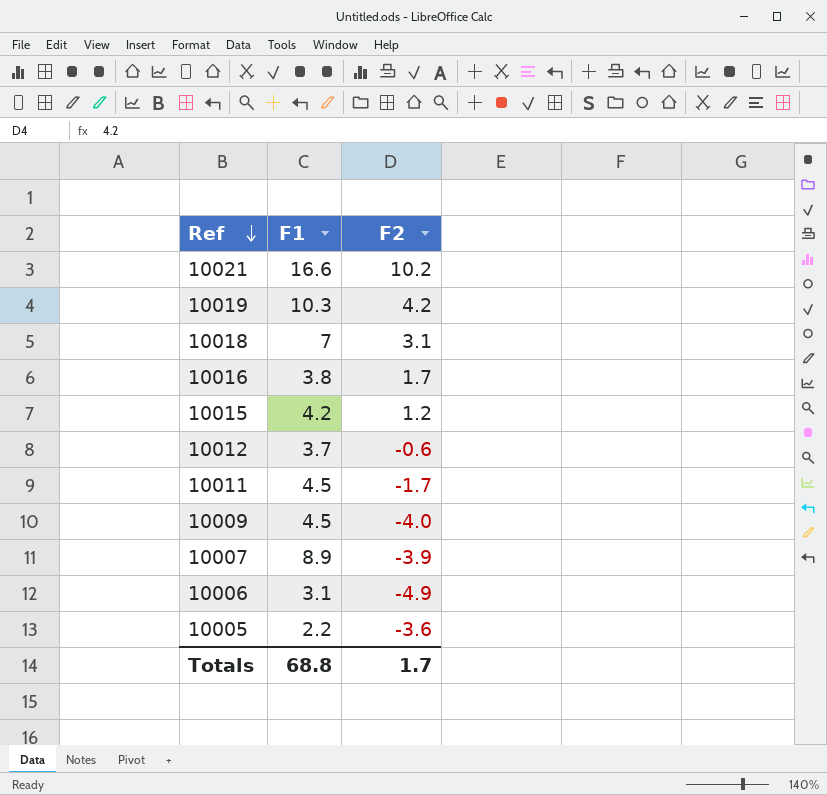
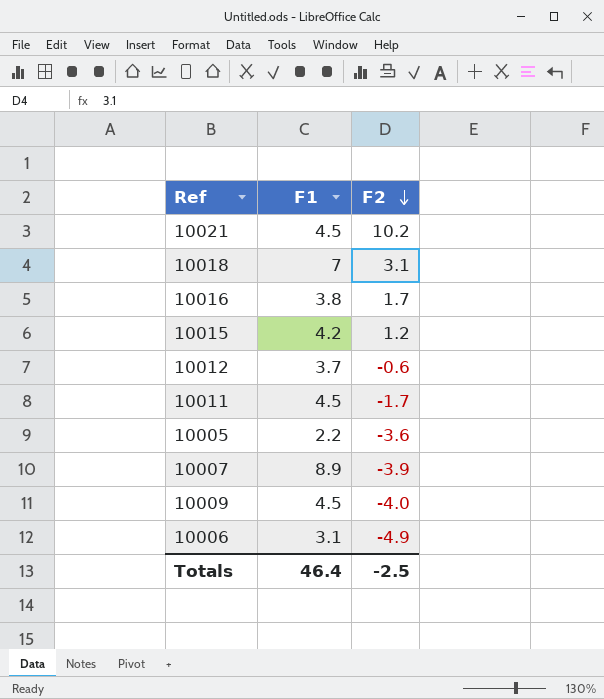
row order: Ref descending -> F2 descending
row 10019: 10.3 | 4.2 -> none
10021 | F1: 16.6 -> 4.5
Totals | F1: 68.8 -> 46.4
Totals | F2: 1.7 -> -2.5

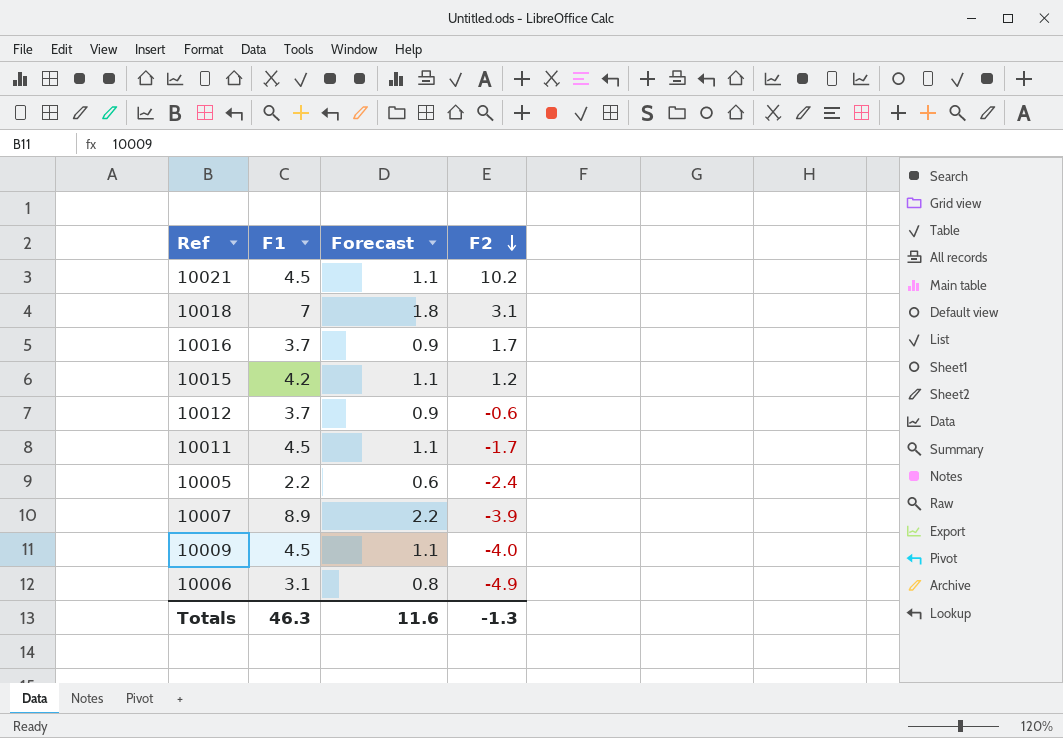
column Forecast | formula: none -> [F1] * 0.25
10016 | F1: 3.8 -> 3.7
10005 | F2: -3.6 -> -2.4
Totals | F1: 46.4 -> 46.3
Totals | F2: -2.5 -> -1.3

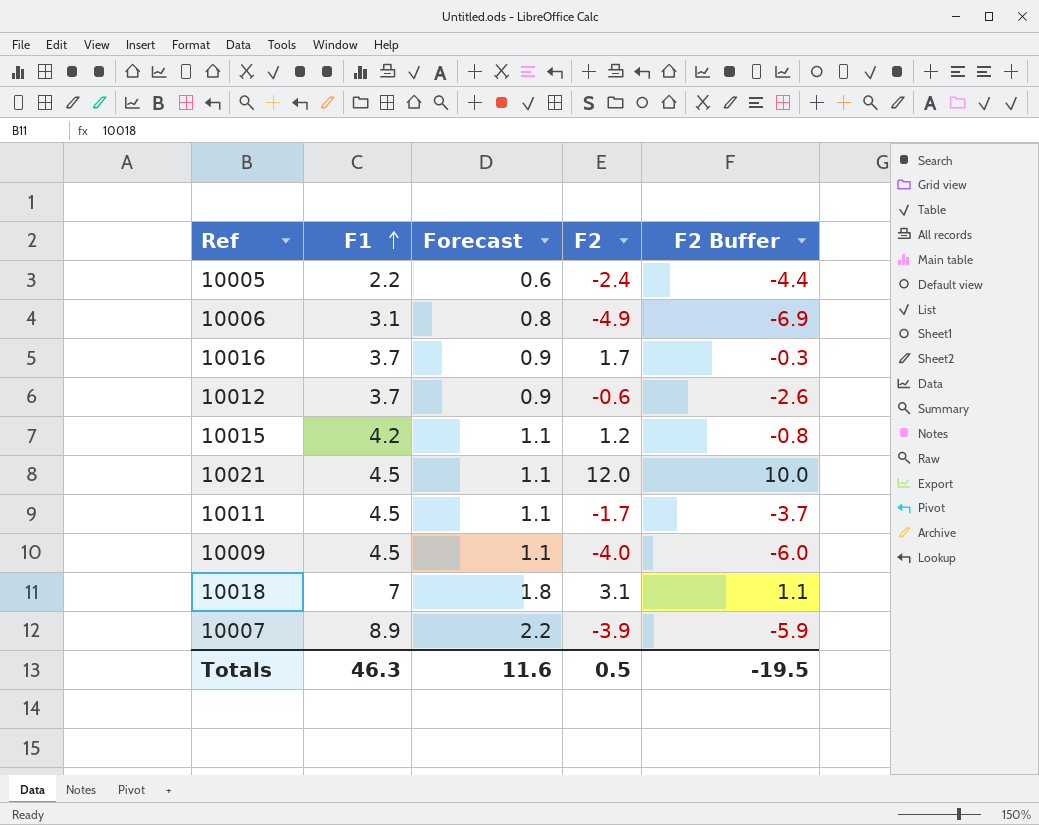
row order: F2 descending -> F1 ascending
column F2 Buffer | formula: none -> [F2] - 2
10021 | F2: 10.2 -> 12.0
Totals | F2: -1.3 -> 0.5

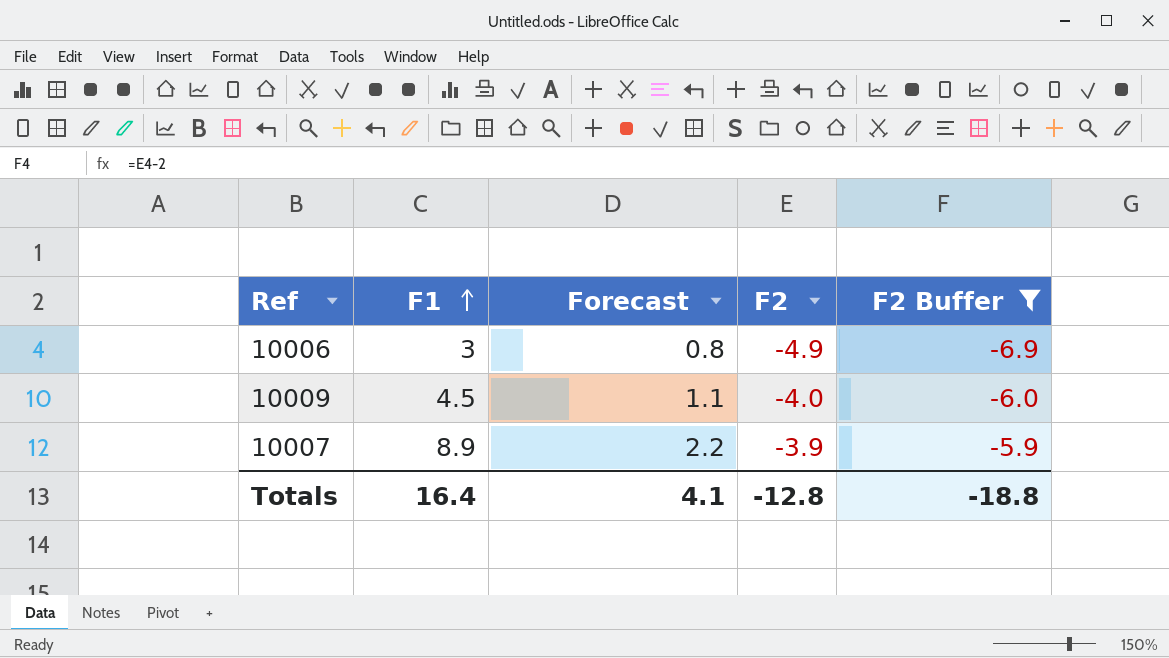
filter: none -> F2 Buffer <= -5.9
10006 | F1: 3.1 -> 3
Totals | F1: 46.3 -> 16.4
Totals | Forecast: 11.6 -> 4.1
Totals | F2: 0.5 -> -12.8
Totals | F2 Buffer: -19.5 -> -18.8

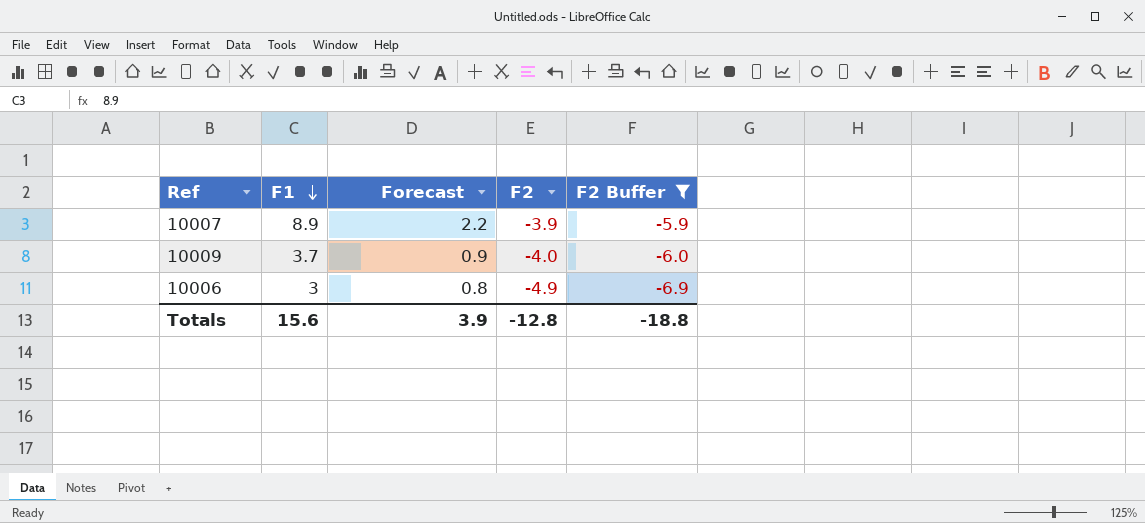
row order: F1 ascending -> F1 descending
10009 | F1: 4.5 -> 3.7
10009 | Forecast: 1.1 -> 0.9
Totals | F1: 16.4 -> 15.6
Totals | Forecast: 4.1 -> 3.9

